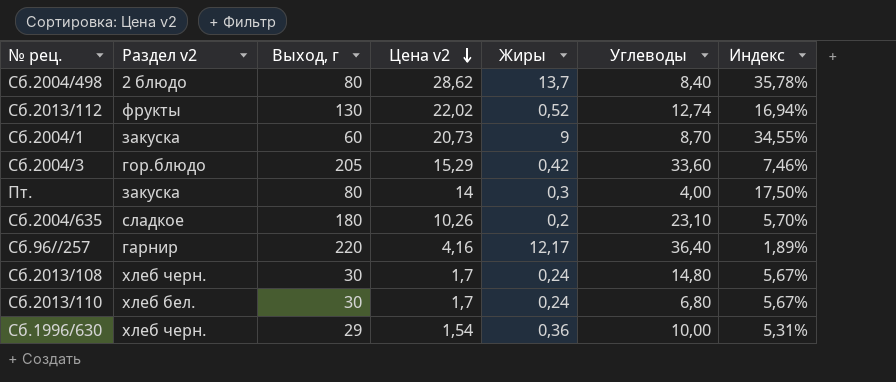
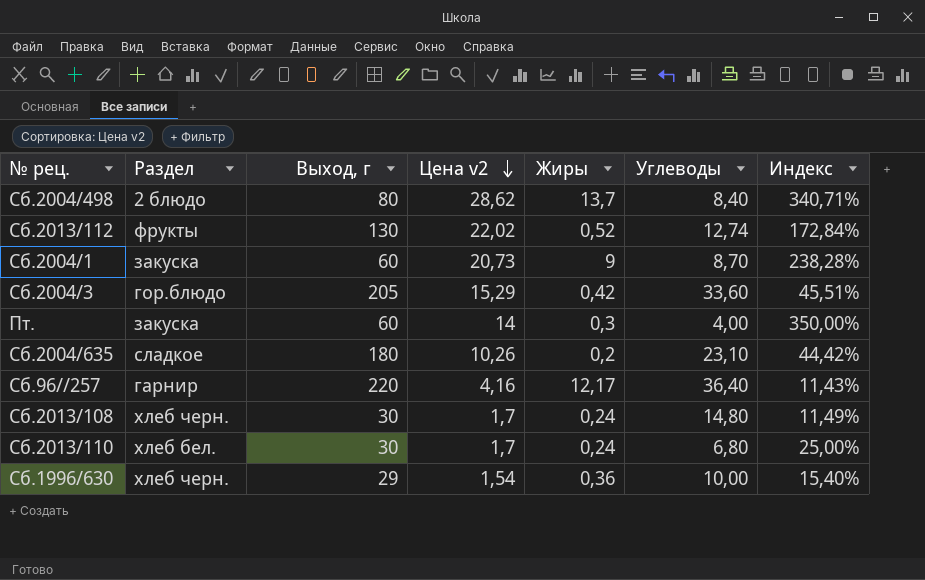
column name: Раздел v2 -> Раздел
column Индекс | formula: [Цена v2] / [Выход, г] -> [Цена v2] / [Углеводы]
Пт. | Выход, г: 80 -> 60

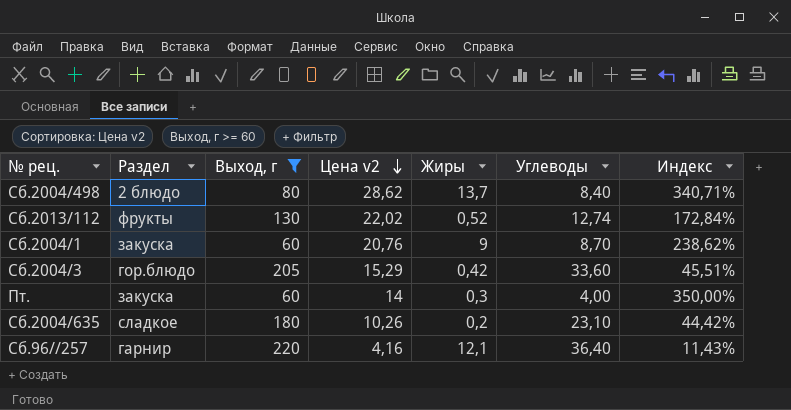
filter: none -> Выход, г >= 60
Сб.2004/1 | Цена v2: 20,73 -> 20,76
Сб.2004/1 | Индекс: 238,28% -> 238,62%
Сб.96//257 | Жиры: 12,17 -> 12,1

